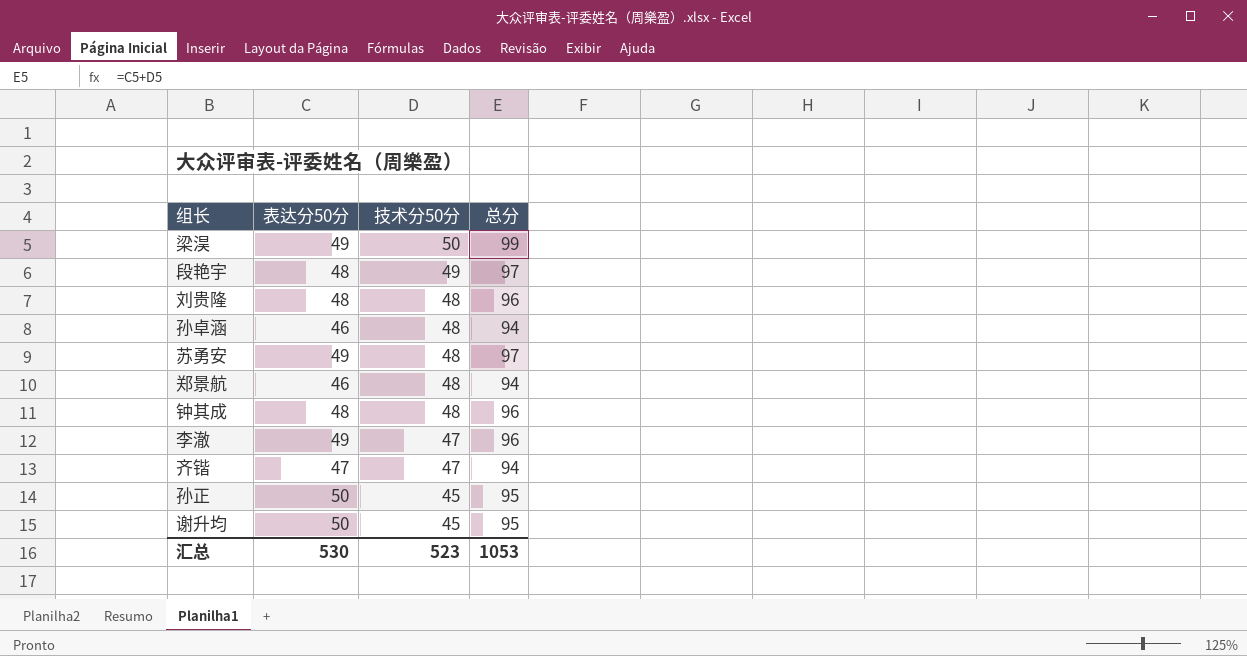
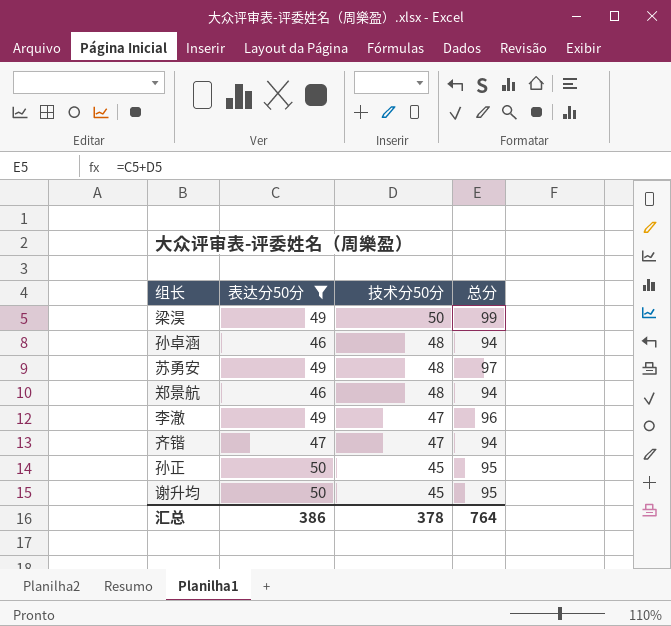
filter: none -> 表达分50分 != 48
汇总 | 表达分50分: 530 -> 386
汇总 | 技术分50分: 523 -> 378
汇总 | 总分: 1053 -> 764

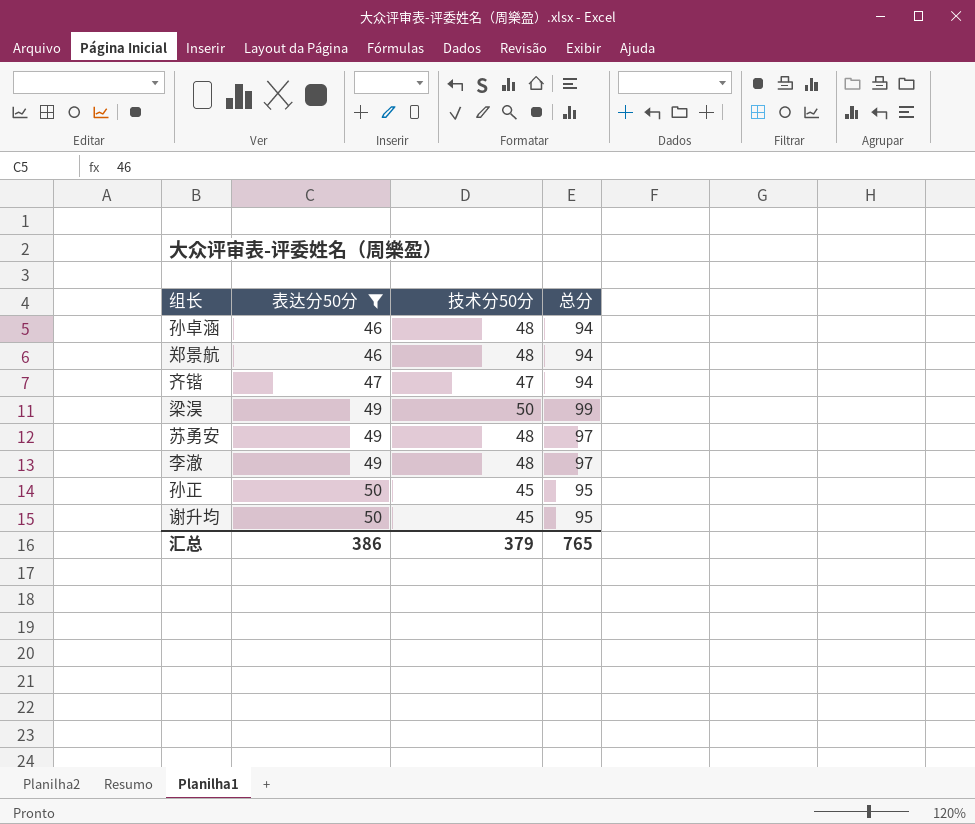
row order: 技术分50分 descending -> 表达分50分 ascending
李澈 | 技术分50分: 47 -> 48
李澈 | 总分: 96 -> 97
汇总 | 技术分50分: 378 -> 379
汇总 | 总分: 764 -> 765

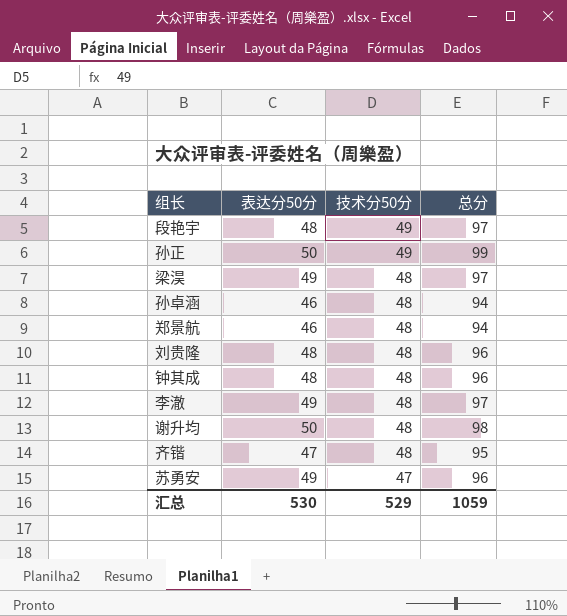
filter: 表达分50分 != 48 -> none
row order: 表达分50分 ascending -> 技术分50分 descending
孙正 | 技术分50分: 45 -> 49
孙正 | 总分: 95 -> 99
梁淏 | 技术分50分: 50 -> 48
梁淏 | 总分: 99 -> 97
谢升均 | 技术分50分: 45 -> 48
谢升均 | 总分: 95 -> 98
齐锴 | 技术分50分: 47 -> 48
齐锴 | 总分: 94 -> 95
苏勇安 | 技术分50分: 48 -> 47
苏勇安 | 总分: 97 -> 96
汇总 | 表达分50分: 386 -> 530
汇总 | 技术分50分: 379 -> 529
汇总 | 总分: 765 -> 1059

